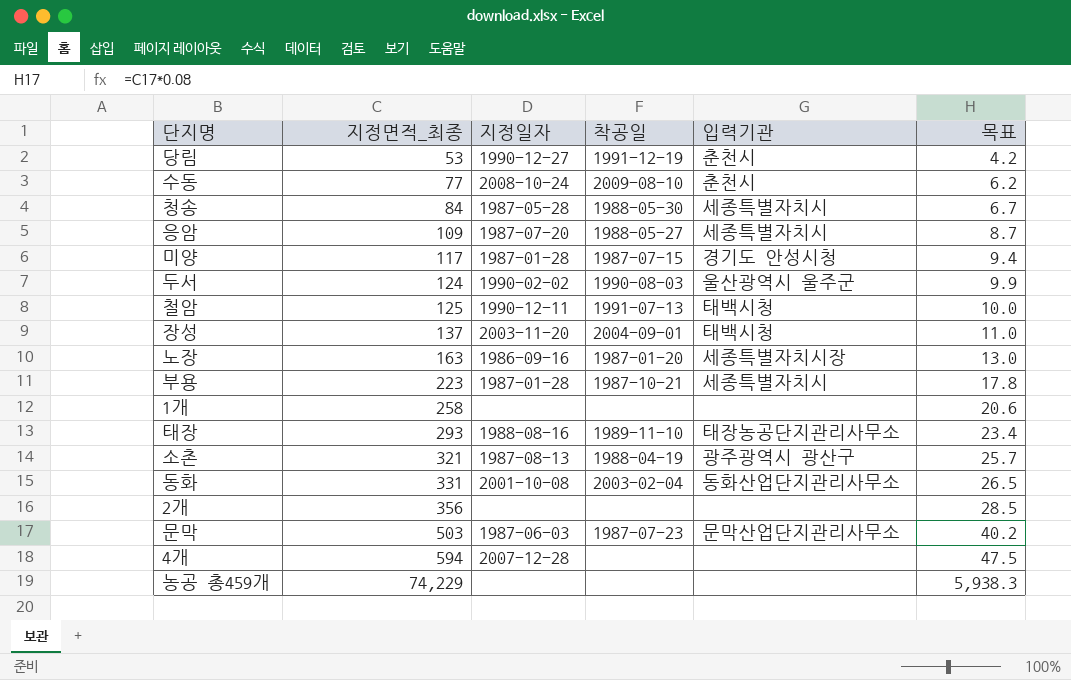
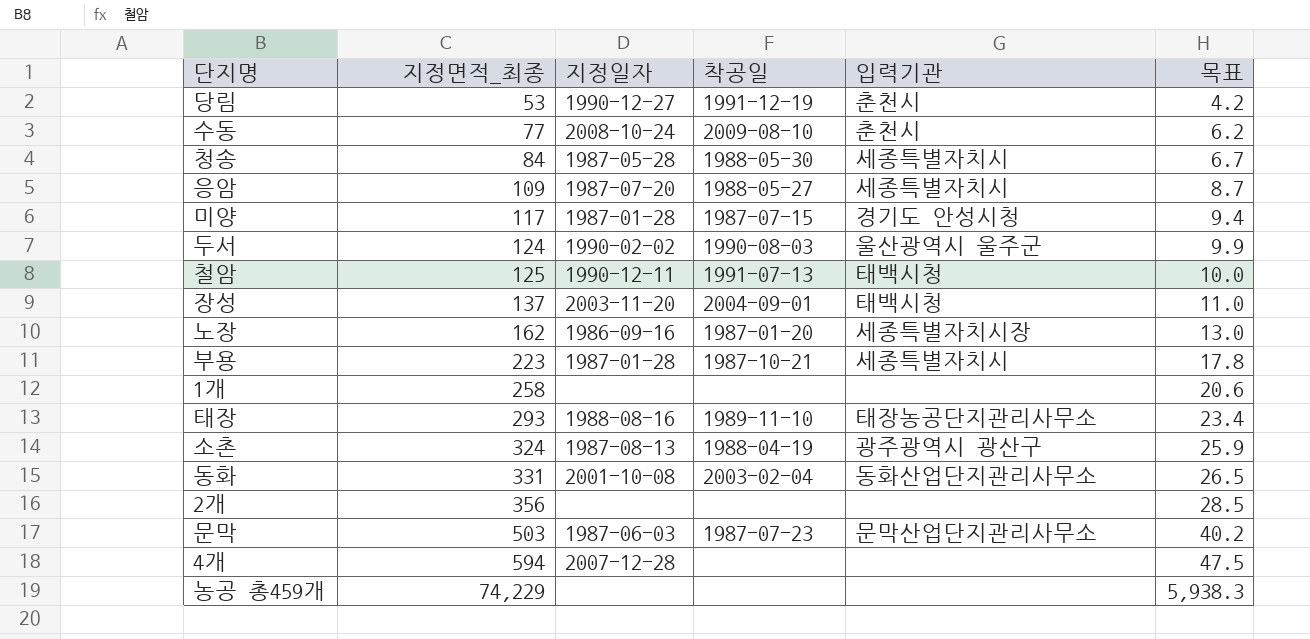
노장 | 지정면적_최종: 163 -> 162
소촌 | 지정면적_최종: 321 -> 324
소촌 | 목표: 25.7 -> 25.9

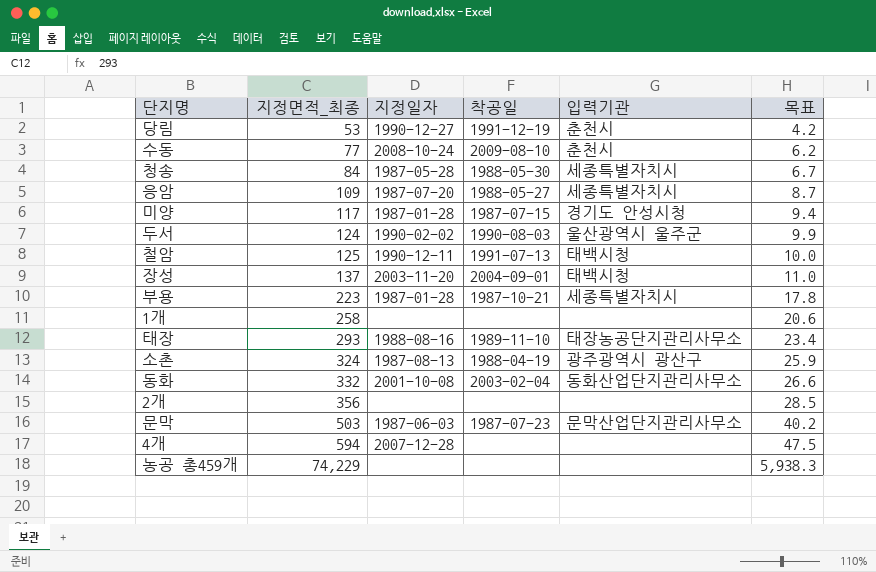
row 노장: 162 | 1986-09-16 | 1987-01-20 | 세종특별자치시장 | 13.0 -> none
동화 | 지정면적_최종: 331 -> 332
동화 | 목표: 26.5 -> 26.6

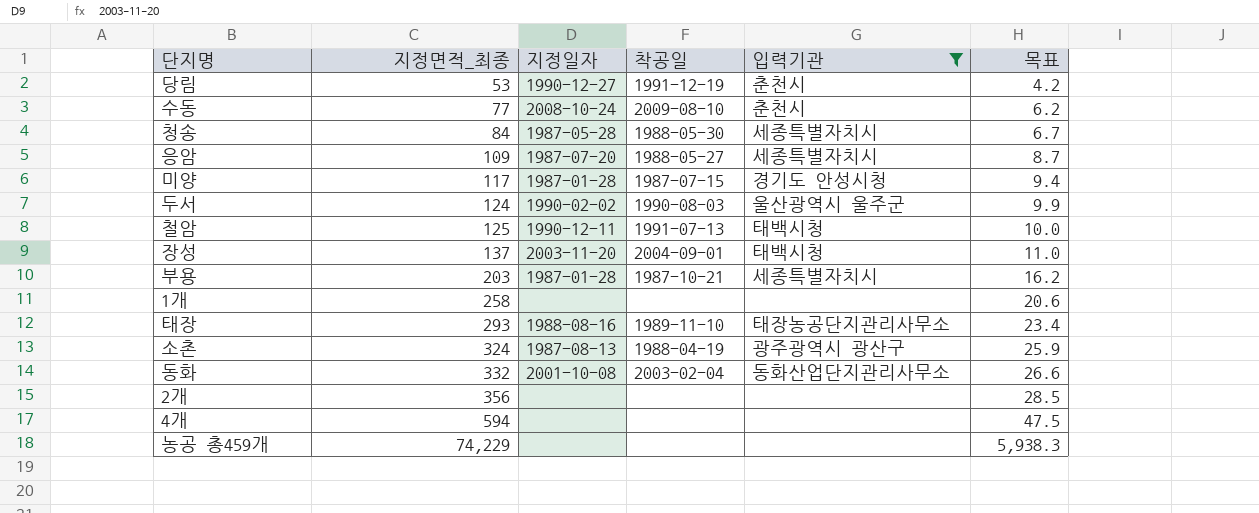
filter: none -> 입력기관 != 문막산업단지관리사무소
부용 | 지정면적_최종: 223 -> 203
부용 | 목표: 17.8 -> 16.2
4개 | 지정일자: 2007-12-28 -> none

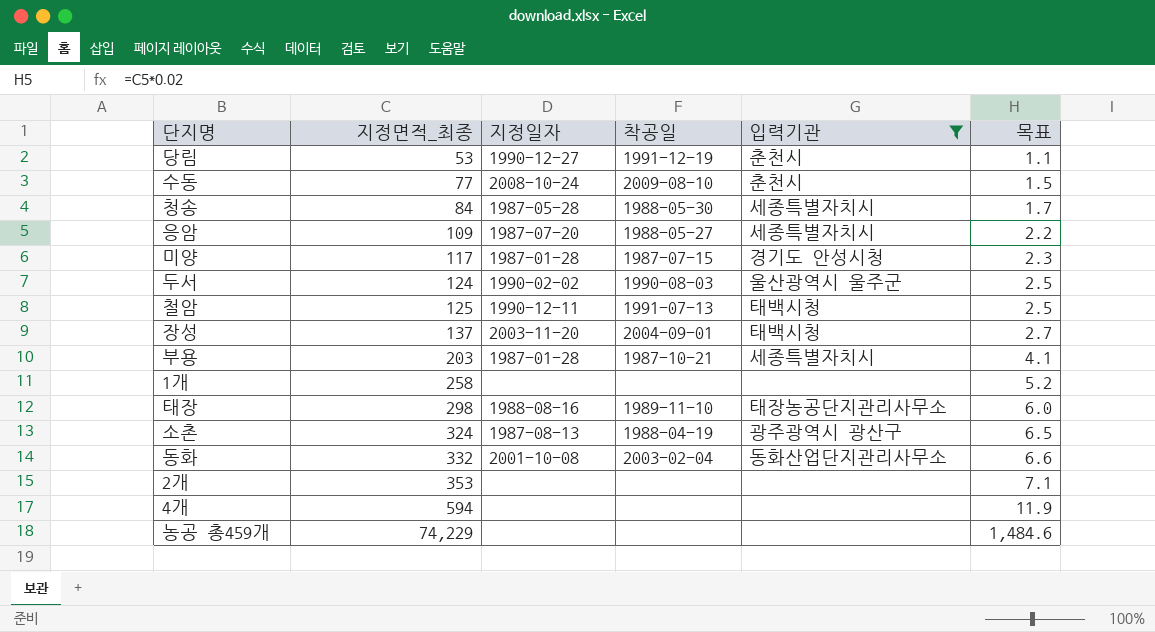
column 목표 | formula: [지정면적_최종] * 0.08 -> [지정면적_최종] * 0.02
태장 | 지정면적_최종: 293 -> 298
2개 | 지정면적_최종: 356 -> 353

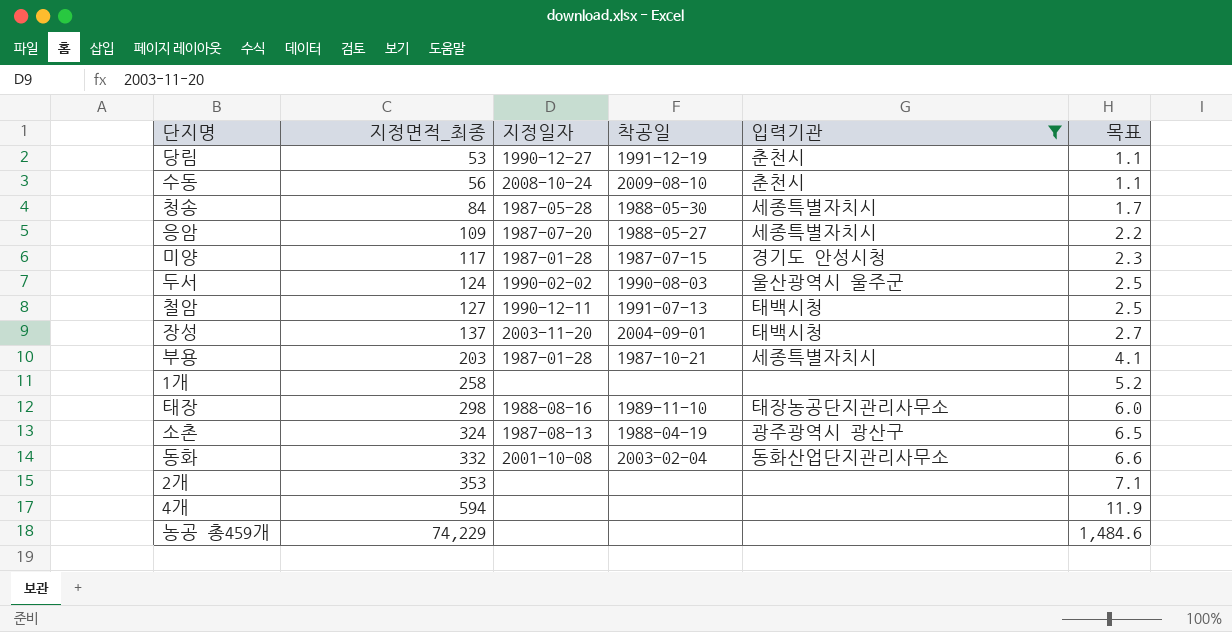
수동 | 지정면적_최종: 77 -> 56
수동 | 목표: 1.5 -> 1.1
철암 | 지정면적_최종: 125 -> 127

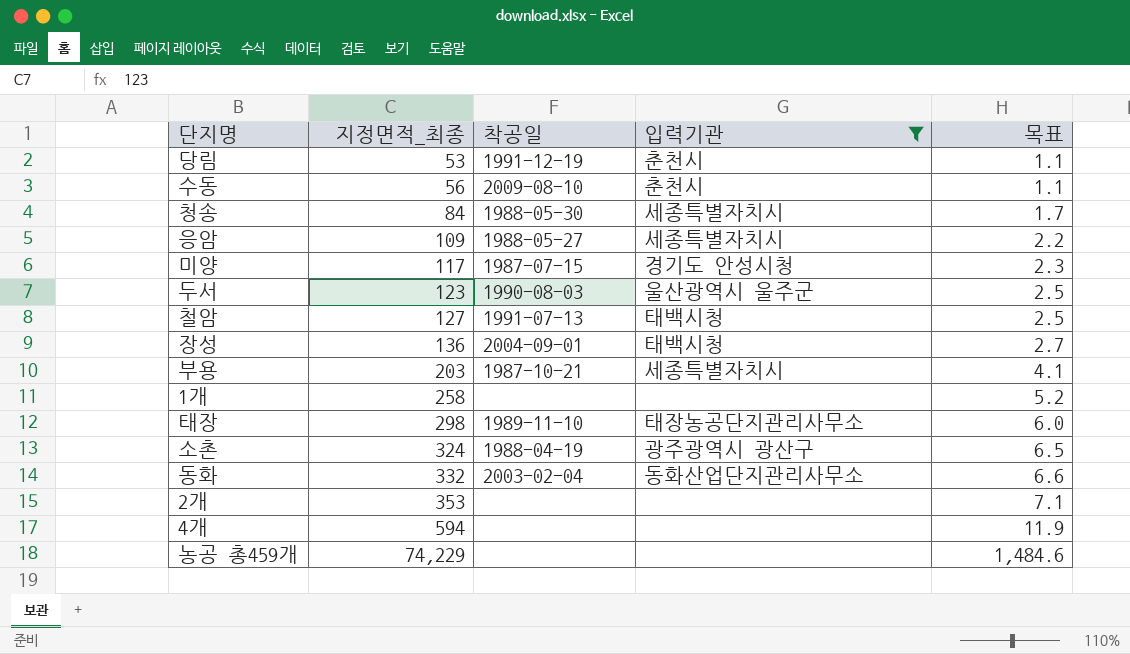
column 지정일자 | position: 3 -> none
두서 | 지정면적_최종: 124 -> 123
장성 | 지정면적_최종: 137 -> 136

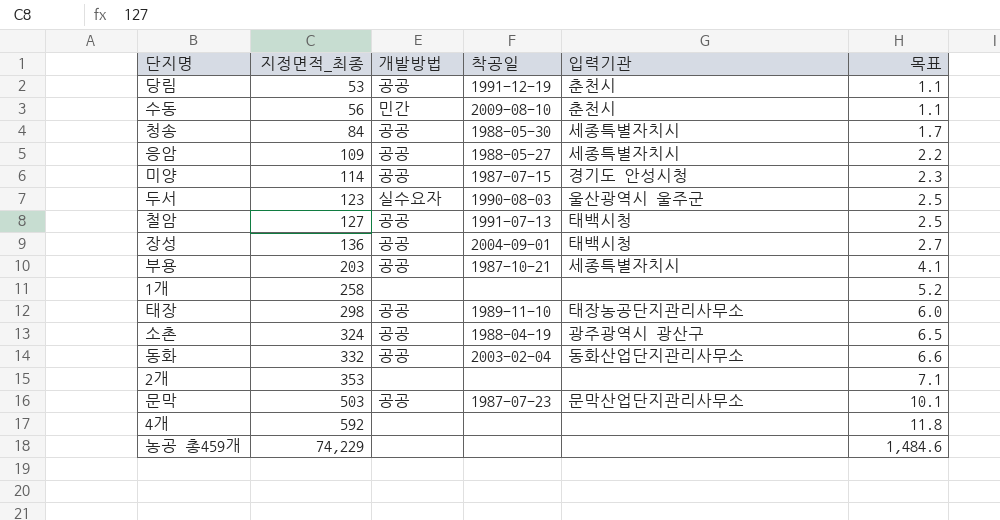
filter: 입력기관 != 문막산업단지관리사무소 -> none
column 개발방법 | position: none -> 3
미양 | 지정면적_최종: 117 -> 114
4개 | 지정면적_최종: 594 -> 592
4개 | 목표: 11.9 -> 11.8

